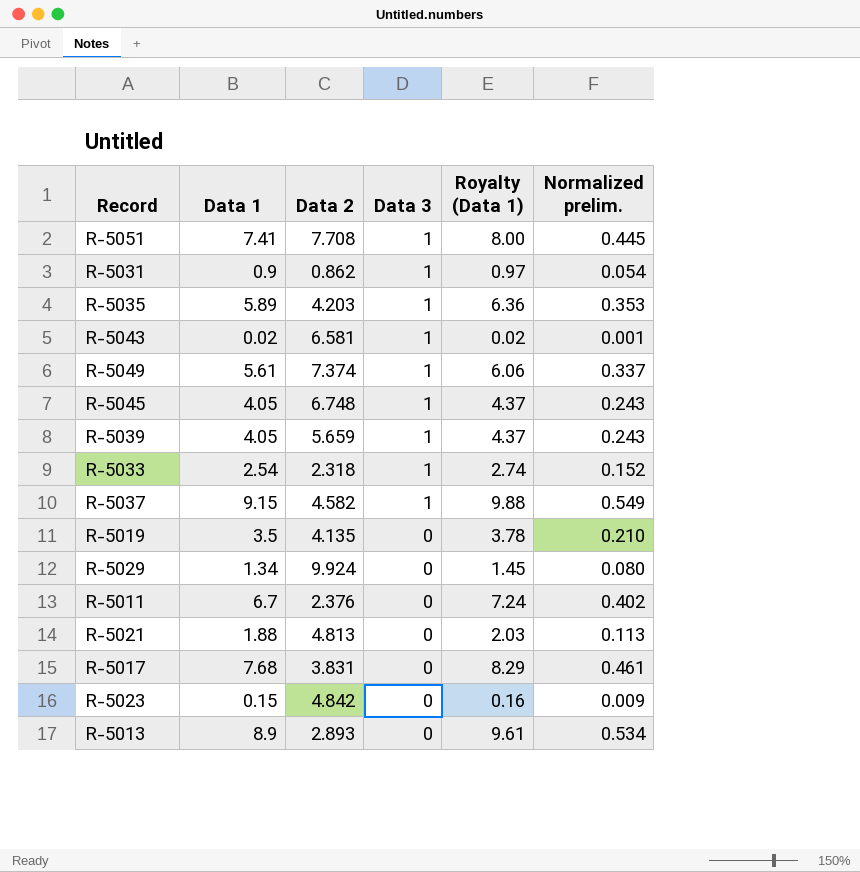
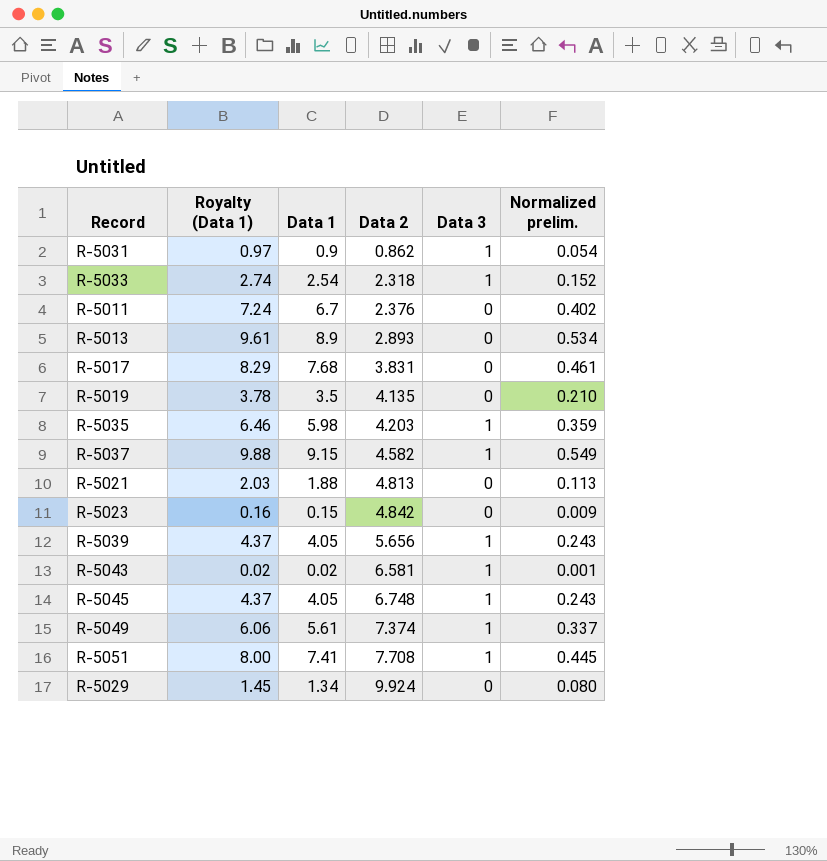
row order: Data 3 descending -> Data 2 ascending
column Royalty (Data 1) | position: 5 -> 2
R-5035 | Royalty (Data 1): 6.36 -> 6.46
R-5035 | Data 1: 5.89 -> 5.98
R-5035 | Normalized prelim.: 0.353 -> 0.359
R-5039 | Data 2: 5.659 -> 5.656

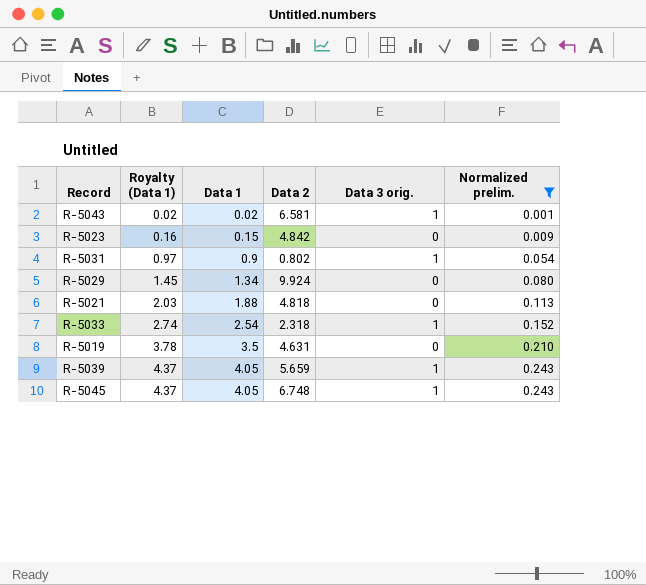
filter: none -> Normalized prelim. <= 0.243
row order: Data 2 ascending -> Royalty (Data 1) ascending
column name: Data 3 -> Data 3 orig.
R-5031 | Data 2: 0.862 -> 0.802
R-5021 | Data 2: 4.813 -> 4.818
R-5019 | Data 2: 4.135 -> 4.631
R-5039 | Data 2: 5.656 -> 5.659

